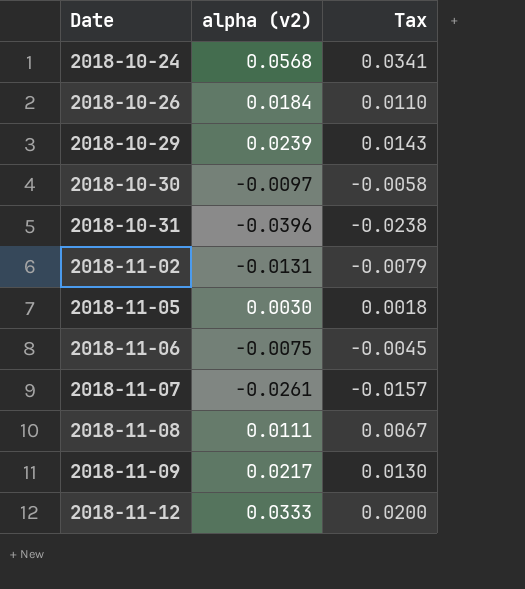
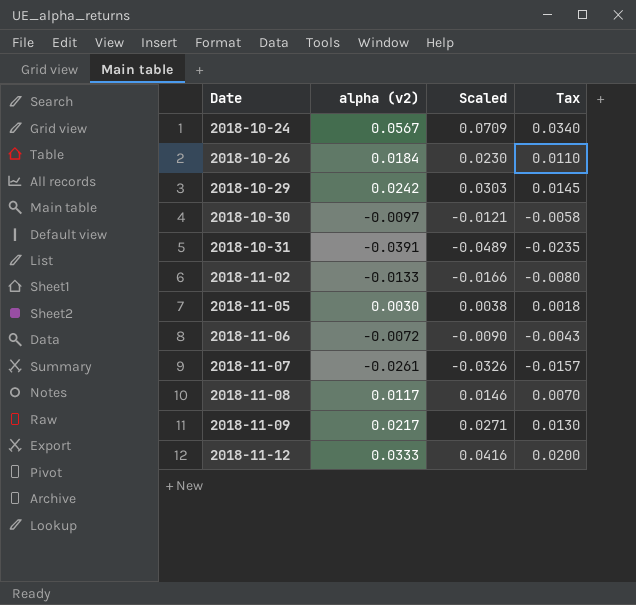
column Scaled | formula: none -> [alpha (v2)] * 1.25
2018-10-24 | alpha (v2): 0.0568 -> 0.0567
2018-10-24 | Tax: 0.0341 -> 0.0340
2018-10-29 | alpha (v2): 0.0239 -> 0.0242
2018-10-29 | Tax: 0.0143 -> 0.0145
2018-10-31 | alpha (v2): -0.0396 -> -0.0391
2018-10-31 | Tax: -0.0238 -> -0.0235
2018-11-02 | alpha (v2): -0.0131 -> -0.0133
2018-11-02 | Tax: -0.0079 -> -0.0080
2018-11-06 | alpha (v2): -0.0075 -> -0.0072
2018-11-06 | Tax: -0.0045 -> -0.0043
2018-11-08 | alpha (v2): 0.0111 -> 0.0117
2018-11-08 | Tax: 0.0067 -> 0.0070

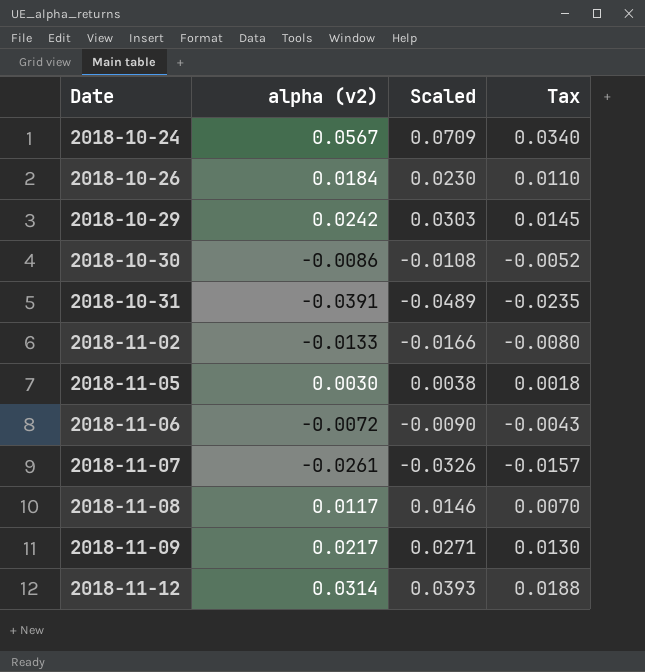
2018-10-30 | alpha (v2): -0.0097 -> -0.0086
2018-10-30 | Scaled: -0.0121 -> -0.0108
2018-10-30 | Tax: -0.0058 -> -0.0052
2018-11-12 | alpha (v2): 0.0333 -> 0.0314
2018-11-12 | Scaled: 0.0416 -> 0.0393
2018-11-12 | Tax: 0.0200 -> 0.0188

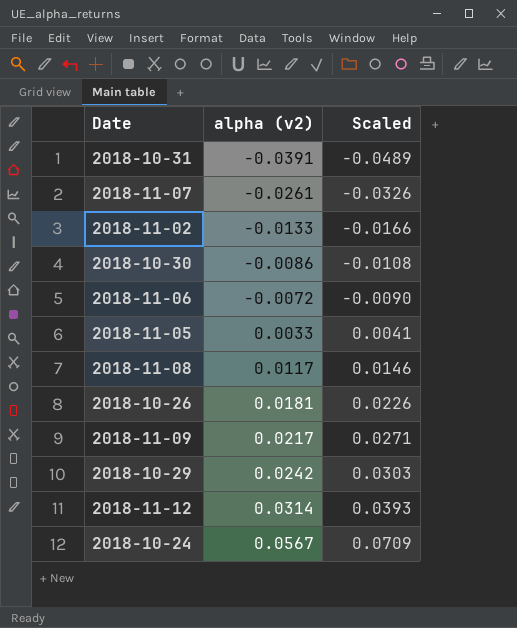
row order: Date ascending -> alpha (v2) ascending
column Tax | formula: [alpha (v2)] * 0.6 -> none
2018-11-05 | alpha (v2): 0.0030 -> 0.0033
2018-11-05 | Scaled: 0.0038 -> 0.0041
2018-10-26 | alpha (v2): 0.0184 -> 0.0181
2018-10-26 | Scaled: 0.0230 -> 0.0226

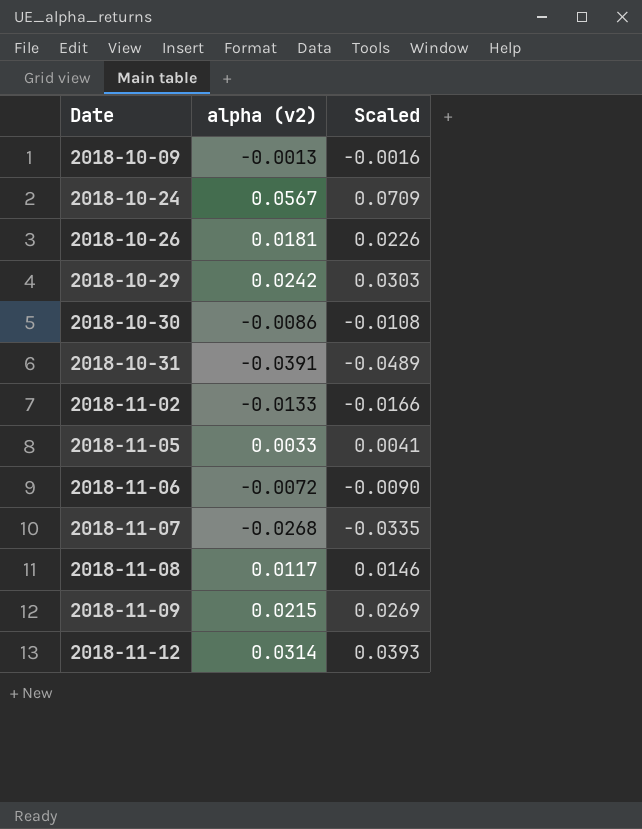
row order: alpha (v2) ascending -> Date ascending
row 2018-10-09: none -> -0.0013 | -0.0016
2018-11-07 | alpha (v2): -0.0261 -> -0.0268
2018-11-07 | Scaled: -0.0326 -> -0.0335
2018-11-09 | alpha (v2): 0.0217 -> 0.0215
2018-11-09 | Scaled: 0.0271 -> 0.0269

